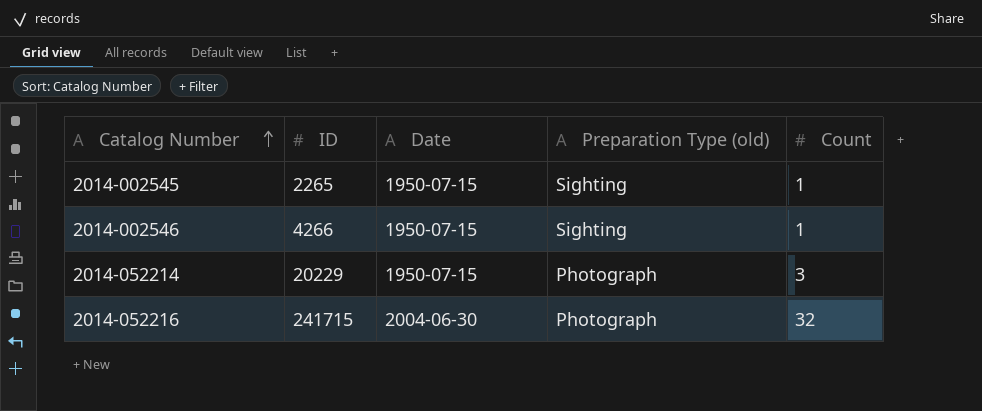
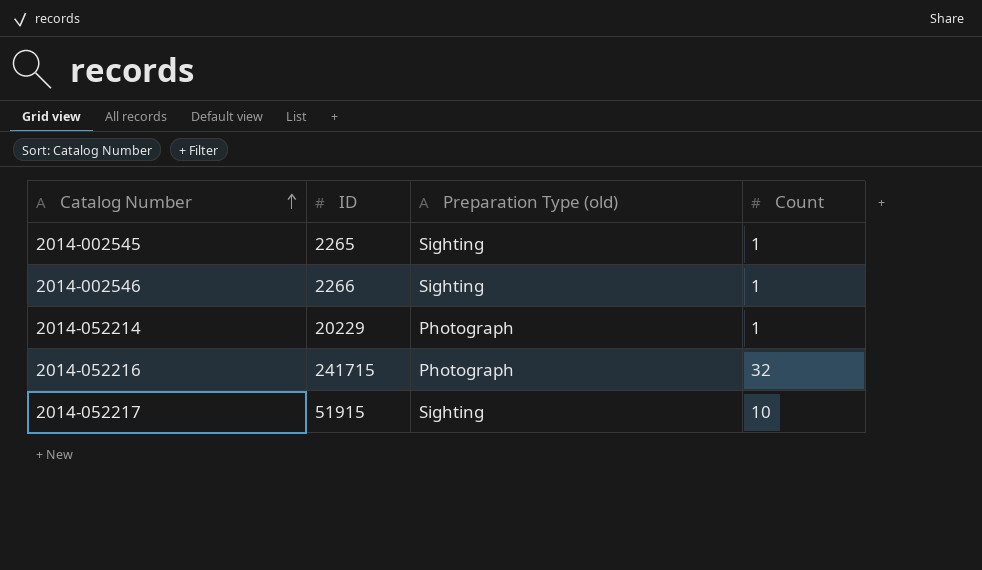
column Date | position: 3 -> none
2014-002546 | ID: 4266 -> 2266
2014-052214 | Count: 3 -> 1
row 2014-052217: none -> 51915 | Sighting | 10

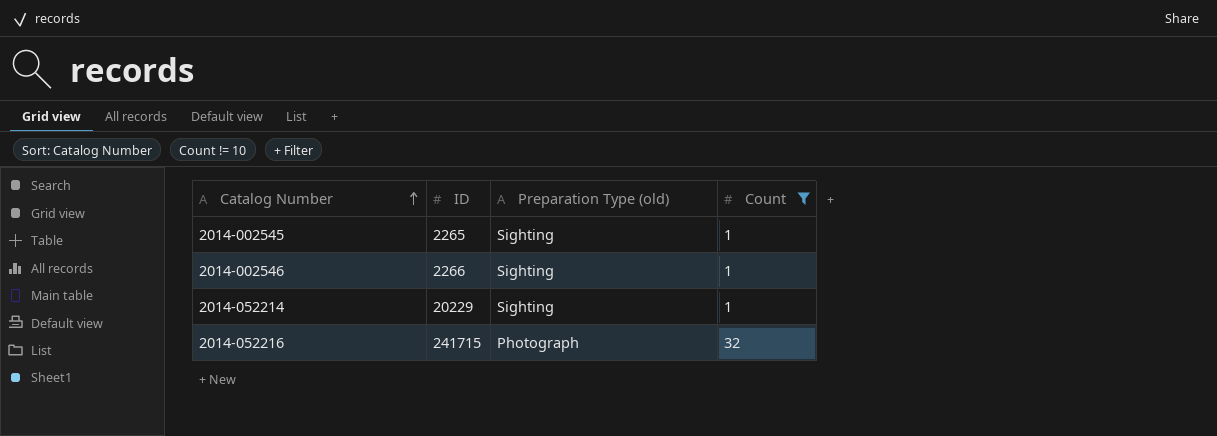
filter: none -> Count != 10
2014-052214 | Preparation Type (old): Photograph -> Sighting

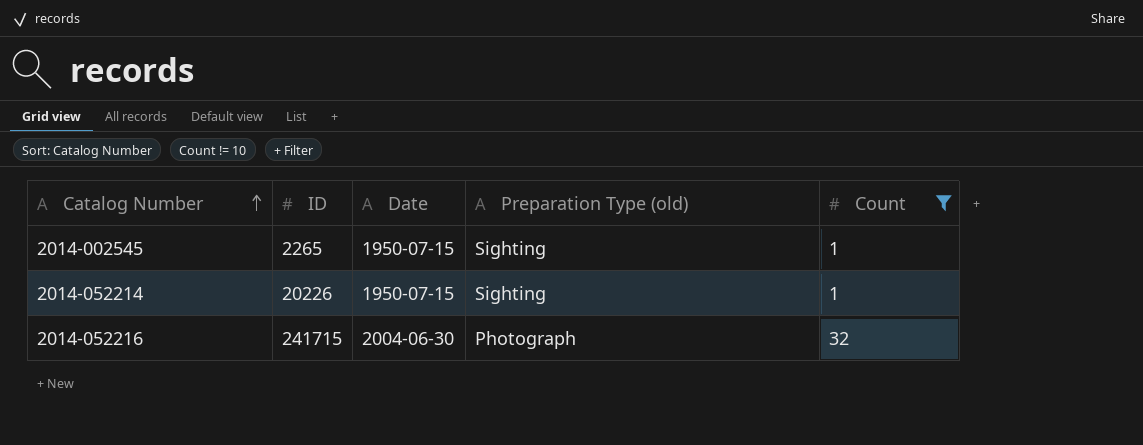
column Date | position: none -> 3
row 2014-002546: 2266 | Sighting | 1 -> none
2014-052214 | ID: 20229 -> 20226

